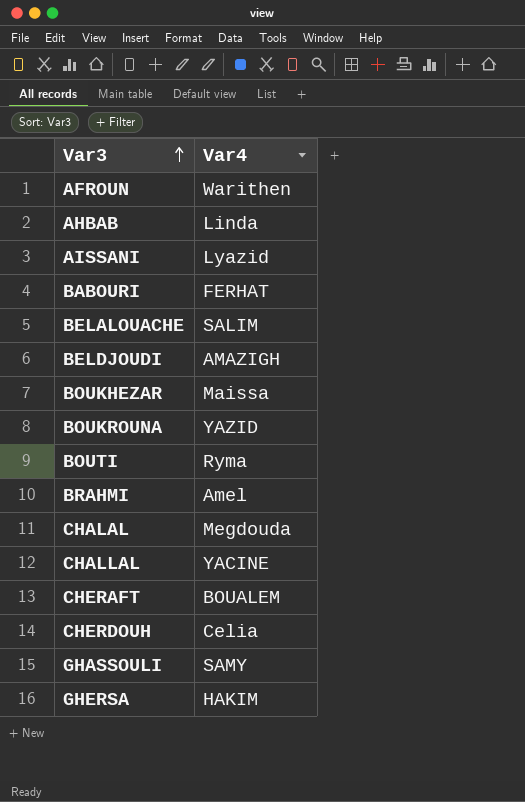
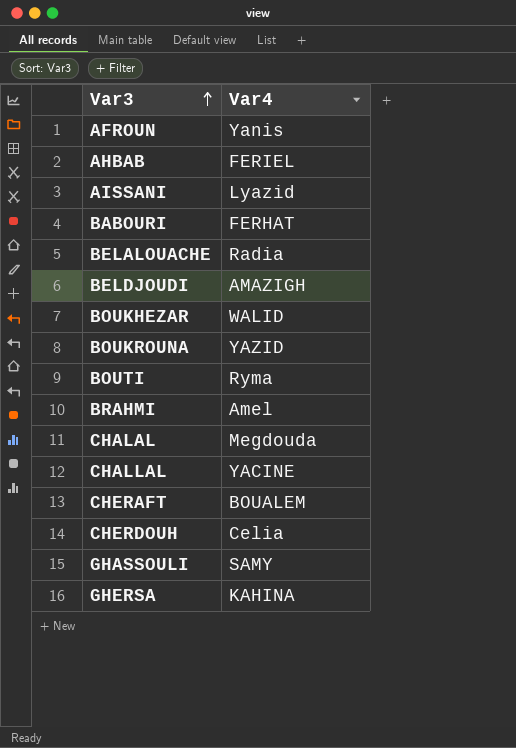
AFROUN | Var4: Warithen -> Yanis
AHBAB | Var4: Linda -> FERIEL
BELALOUACHE | Var4: SALIM -> Radia
BOUKHEZAR | Var4: Maissa -> WALID
GHERSA | Var4: HAKIM -> KAHINA

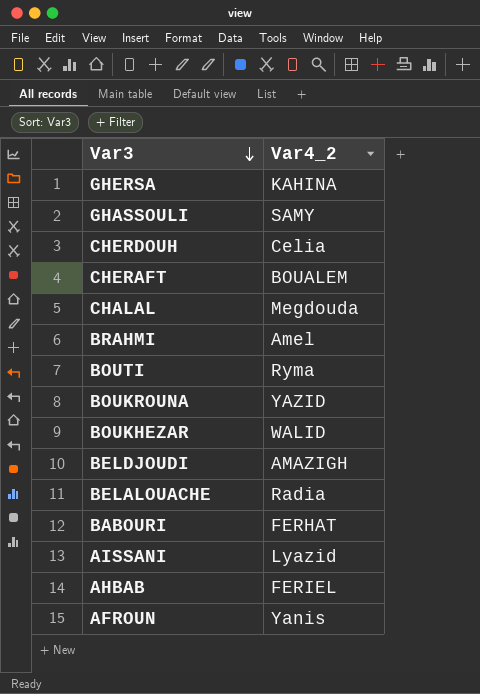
row order: Var3 ascending -> Var3 descending
column name: Var4 -> Var4_2
row CHALLAL: YACINE -> none

